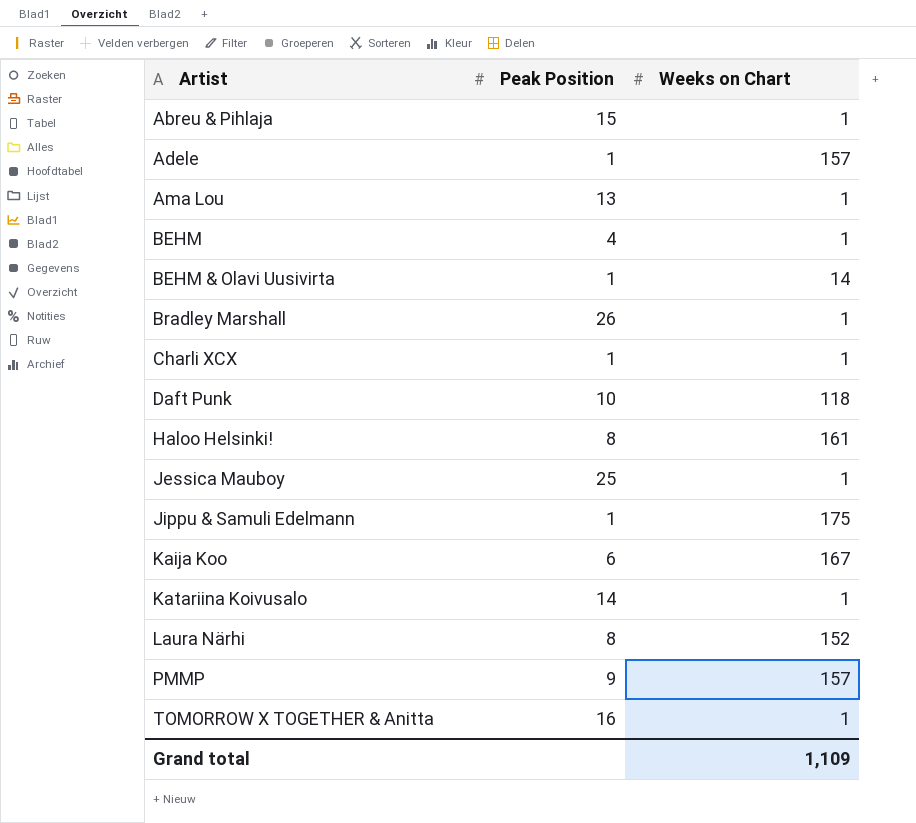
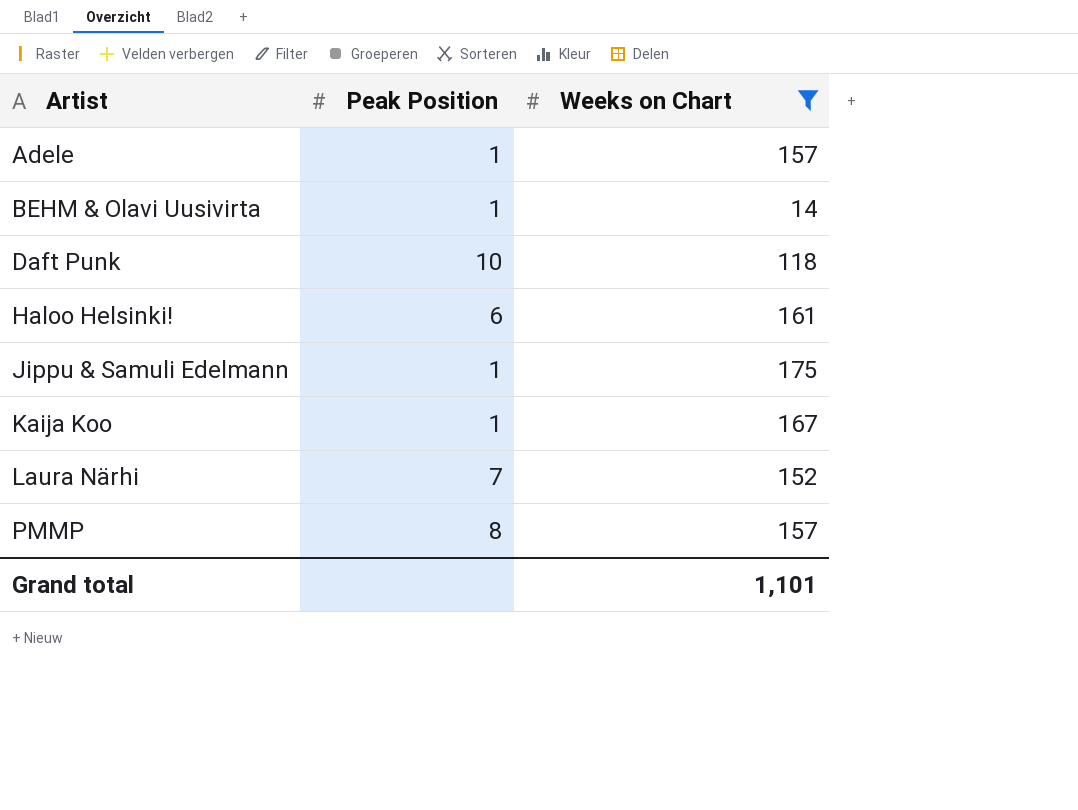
filter: none -> Weeks on Chart != 1
Haloo Helsinki! | Peak Position: 8 -> 6
Kaija Koo | Peak Position: 6 -> 1
Laura Närhi | Peak Position: 8 -> 7
PMMP | Peak Position: 9 -> 8
Grand total | Weeks on Chart: 1,109 -> 1,101

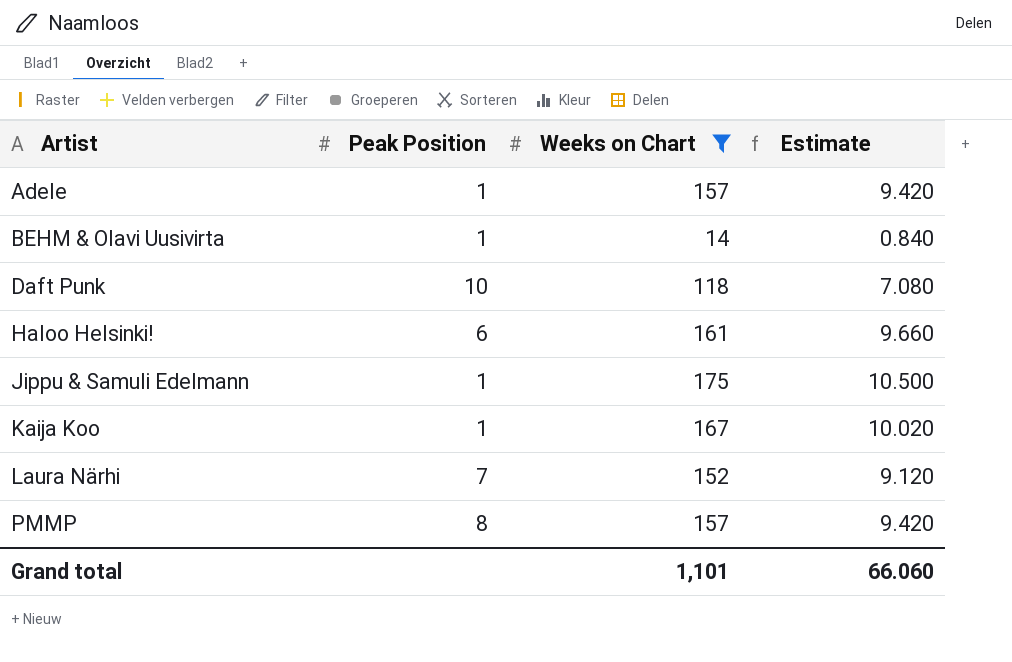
column Estimate | formula: none -> [Weeks on Chart] * 0.06

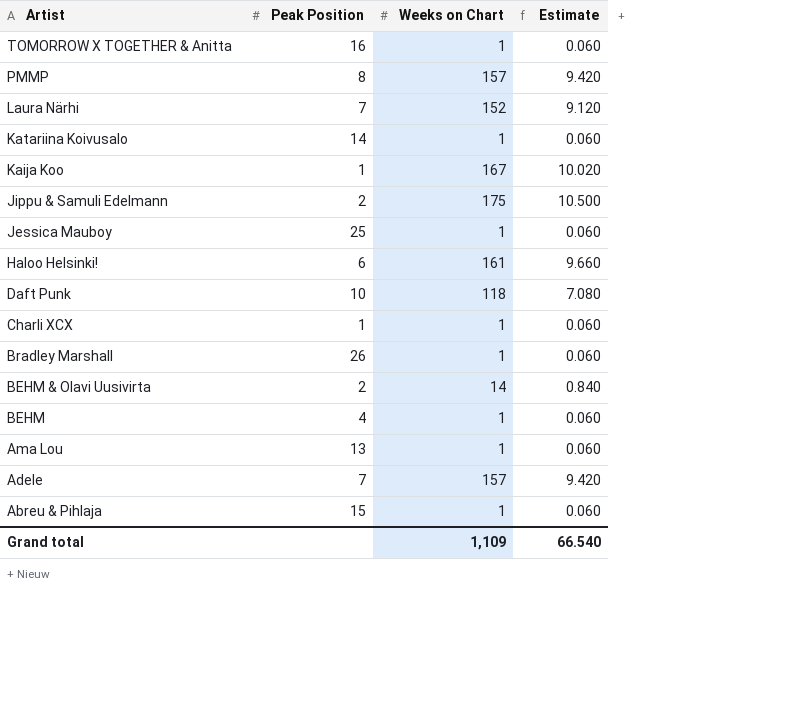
filter: Weeks on Chart != 1 -> none
row order: Artist ascending -> Artist descending
Jippu & Samuli Edelmann | Peak Position: 1 -> 2
BEHM & Olavi Uusivirta | Peak Position: 1 -> 2
Adele | Peak Position: 1 -> 7
Grand total | Weeks on Chart: 1,101 -> 1,109
Grand total | Estimate: 66.060 -> 66.540

